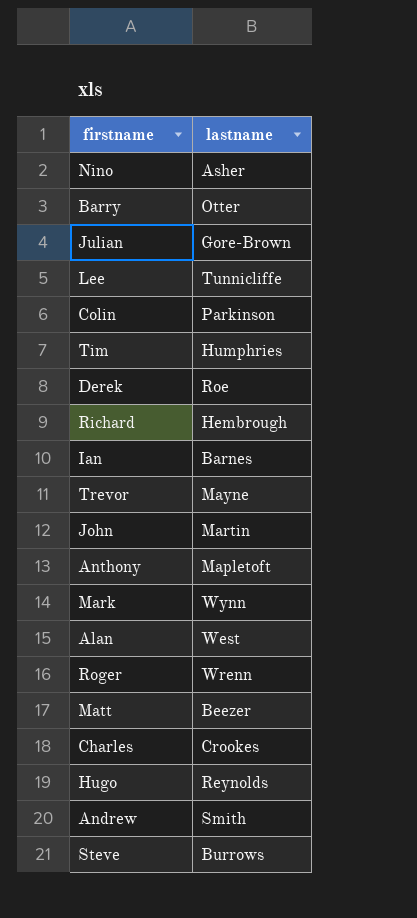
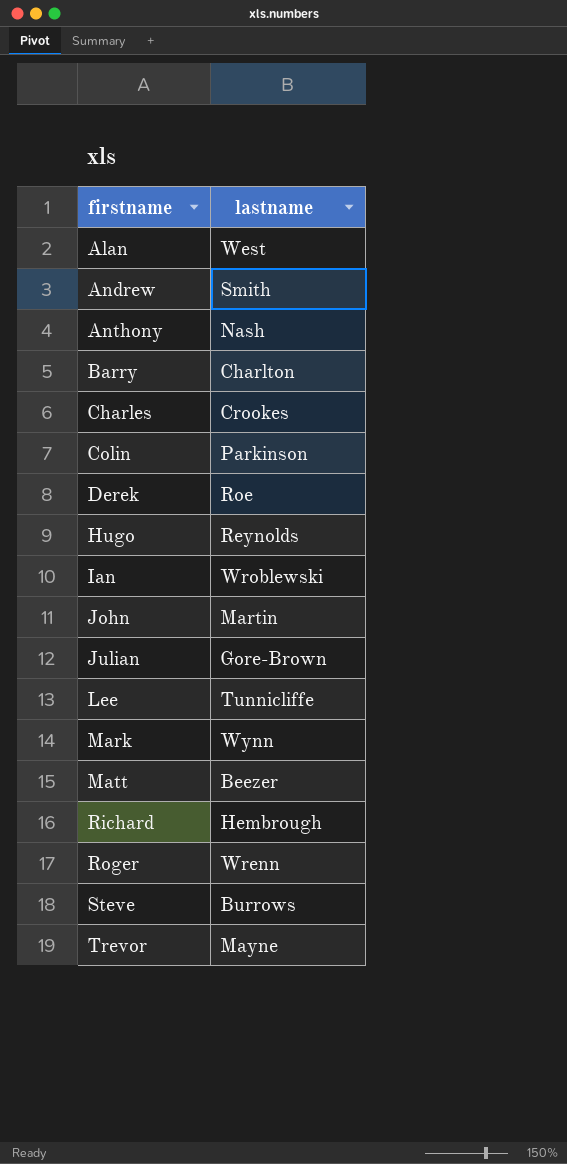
row order: none -> firstname ascending
row Nino: Asher -> none
row Tim: Humphries -> none
Anthony | lastname: Mapletoft -> Nash
Barry | lastname: Otter -> Charlton
Ian | lastname: Barnes -> Wroblewski

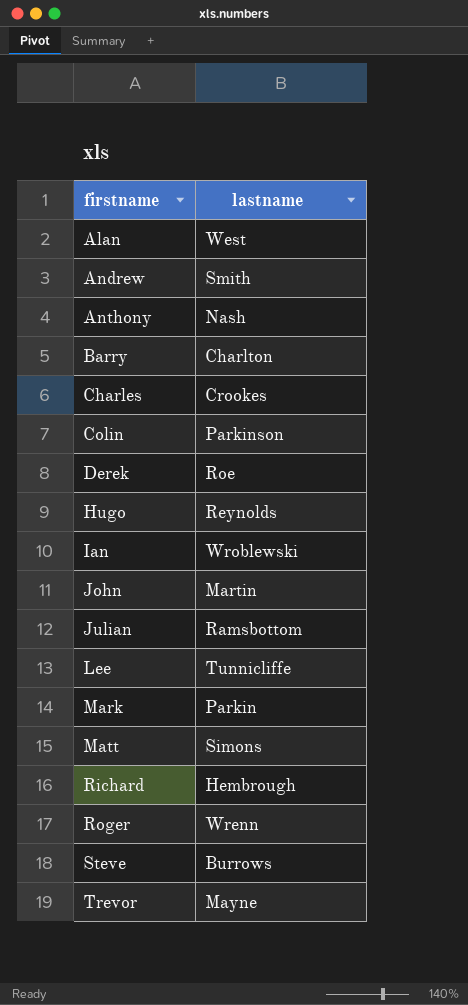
Julian | lastname: Gore-Brown -> Ramsbottom
Mark | lastname: Wynn -> Parkin
Matt | lastname: Beezer -> Simons

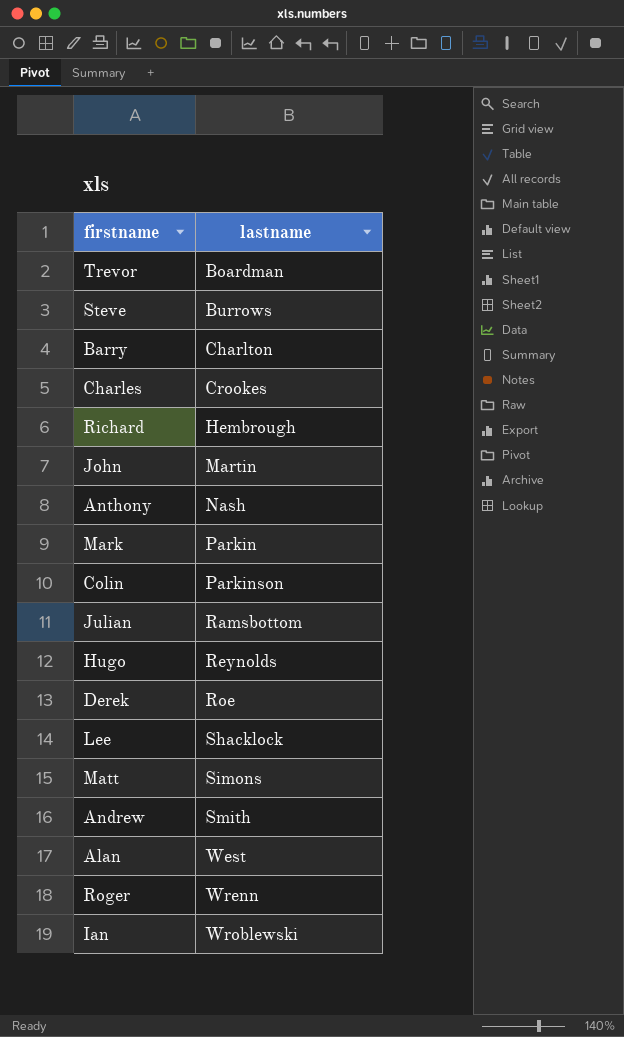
row order: firstname ascending -> lastname ascending
Trevor | lastname: Mayne -> Boardman
Lee | lastname: Tunnicliffe -> Shacklock

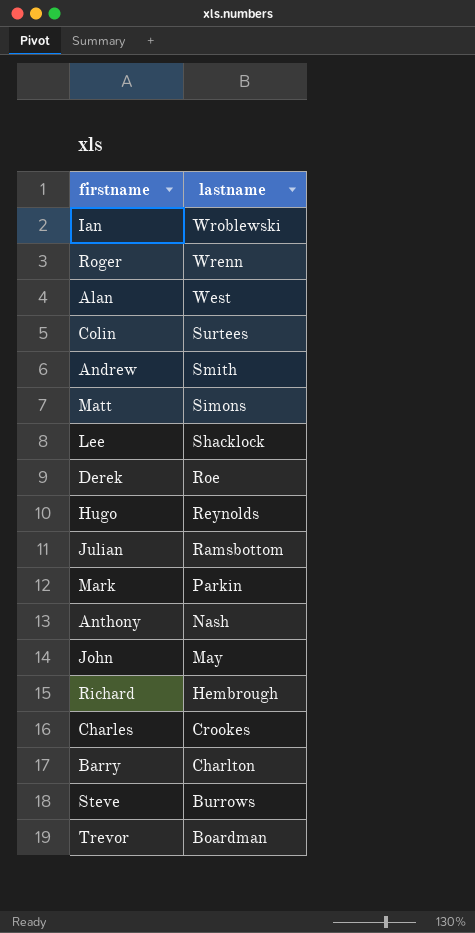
row order: lastname ascending -> lastname descending
Colin | lastname: Parkinson -> Surtees
John | lastname: Martin -> May

